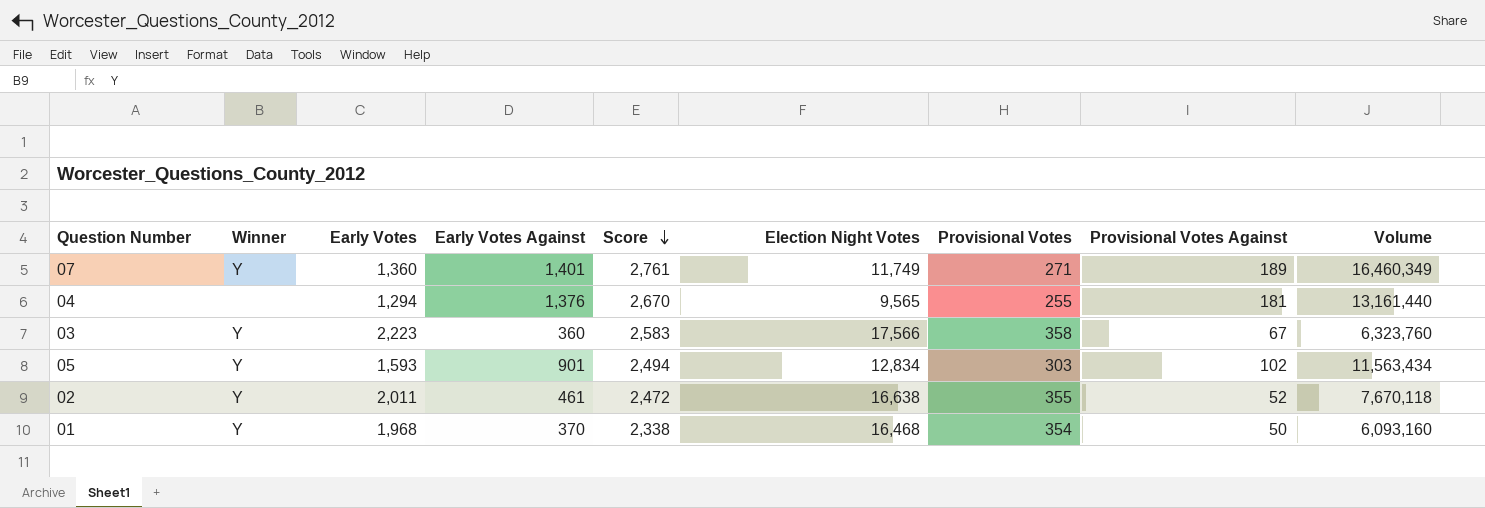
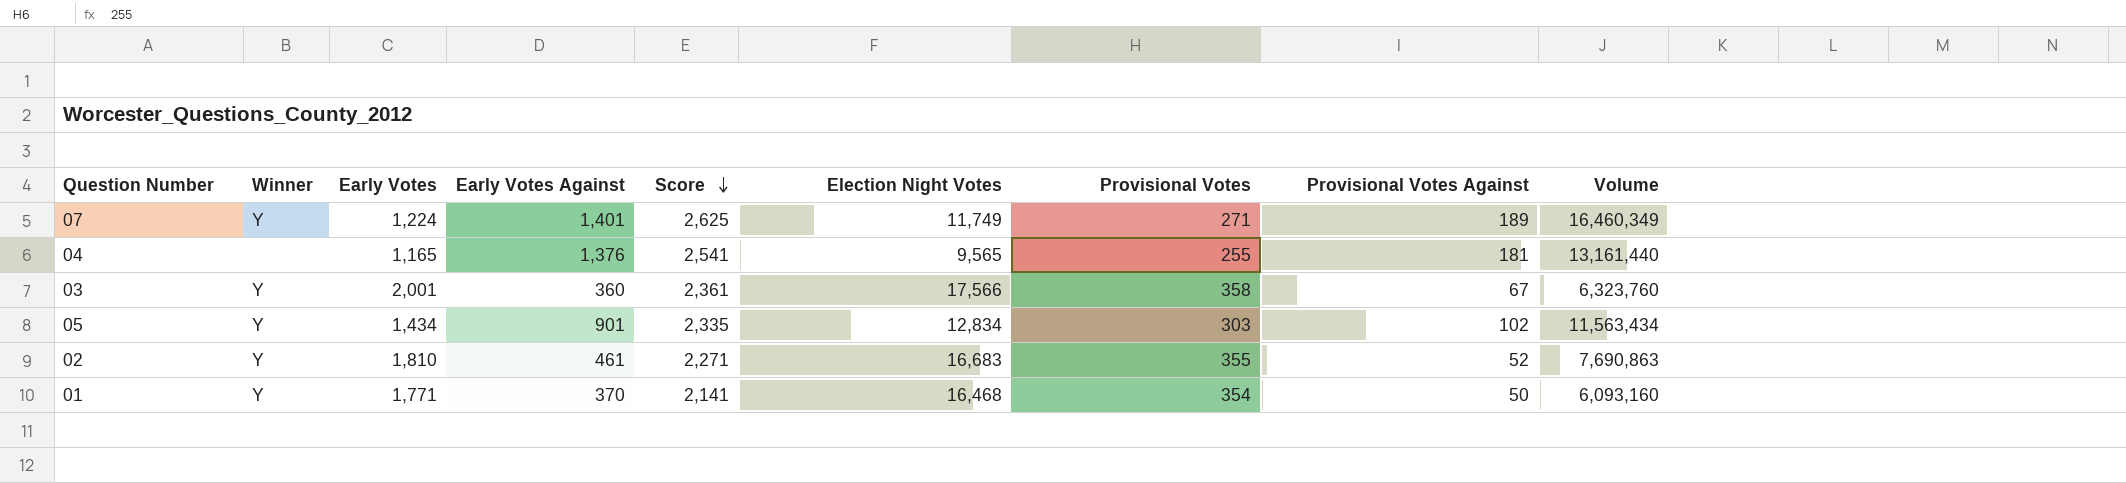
07 | Early Votes: 1,360 -> 1,224
07 | Score: 2,761 -> 2,625
04 | Early Votes: 1,294 -> 1,165
04 | Score: 2,670 -> 2,541
03 | Early Votes: 2,223 -> 2,001
03 | Score: 2,583 -> 2,361
05 | Early Votes: 1,593 -> 1,434
05 | Score: 2,494 -> 2,335
02 | Early Votes: 2,011 -> 1,810
02 | Score: 2,472 -> 2,271
02 | Election Night Votes: 16,638 -> 16,683
02 | Volume: 7,670,118 -> 7,690,863
01 | Early Votes: 1,968 -> 1,771
01 | Score: 2,338 -> 2,141

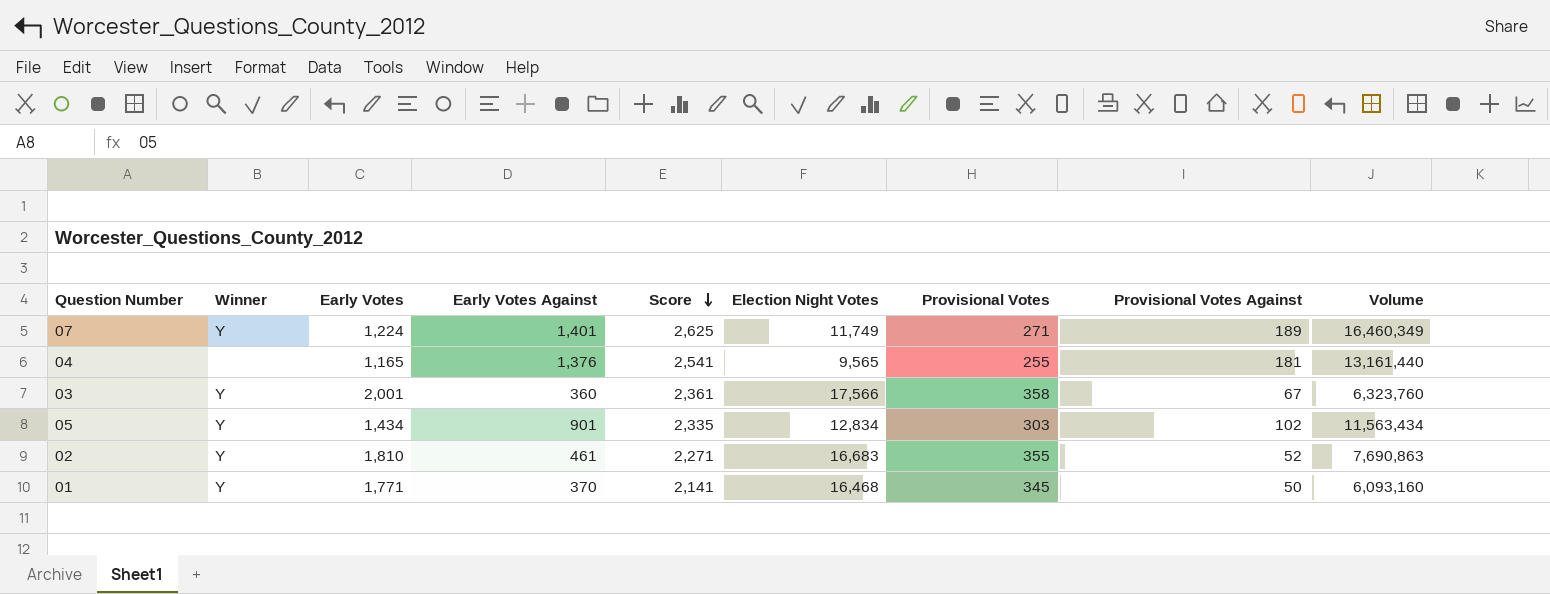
01 | Provisional Votes: 354 -> 345

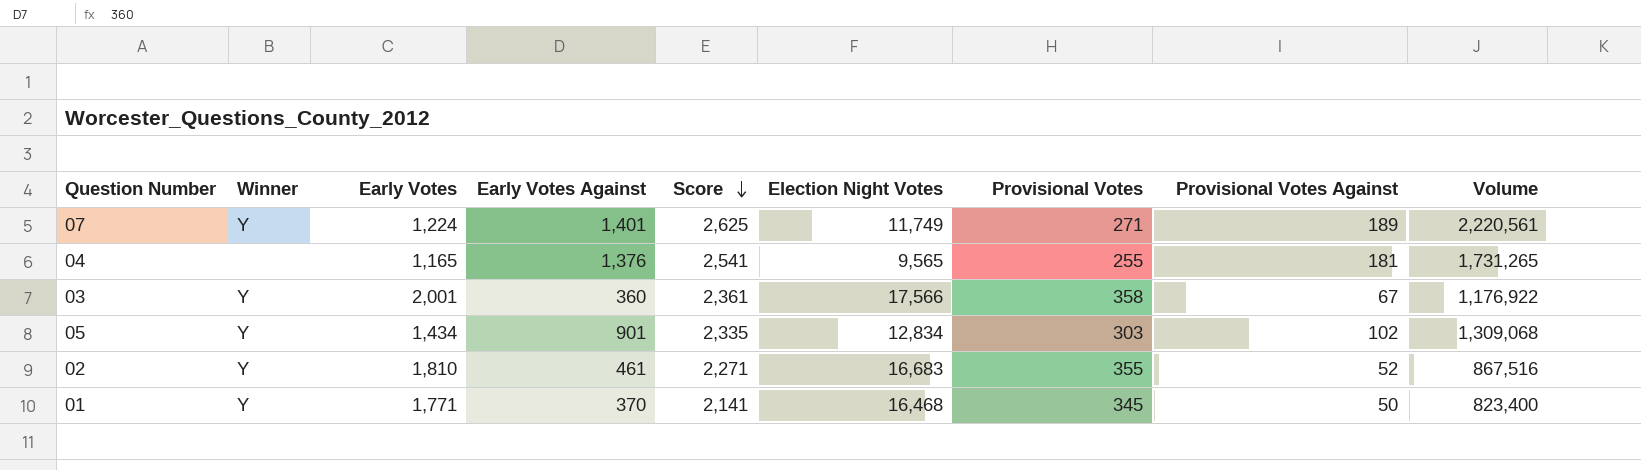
column Volume | formula: [Early Votes Against] * [Election Night Votes] -> [Election Night Votes] * [Provisional Votes Against]

